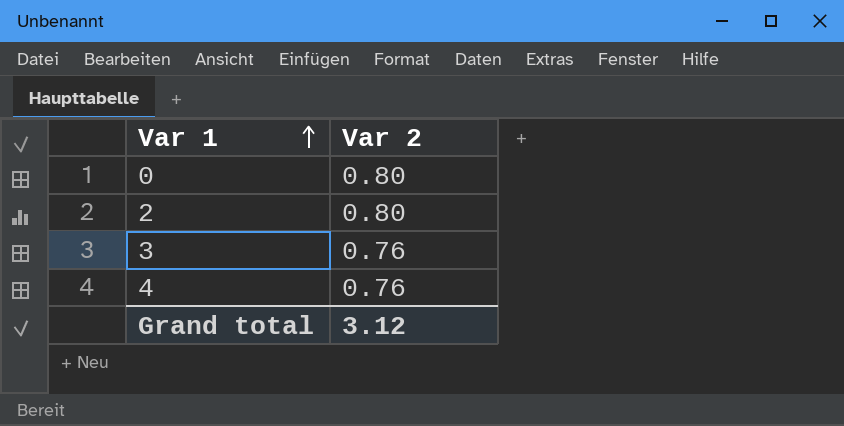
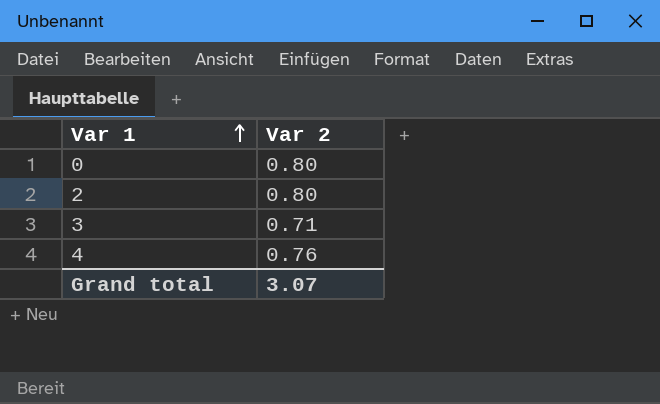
3 | Var 2: 0.76 -> 0.71
Grand total | Var 2: 3.12 -> 3.07

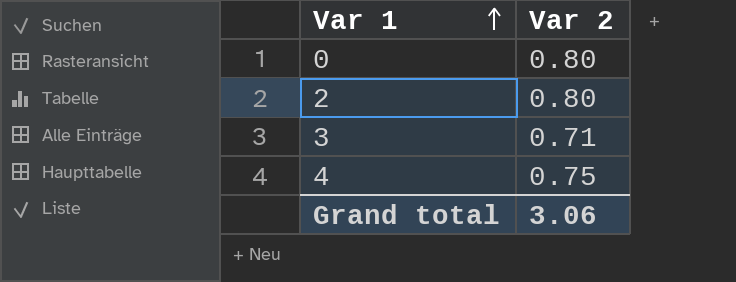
4 | Var 2: 0.76 -> 0.75
Grand total | Var 2: 3.07 -> 3.06

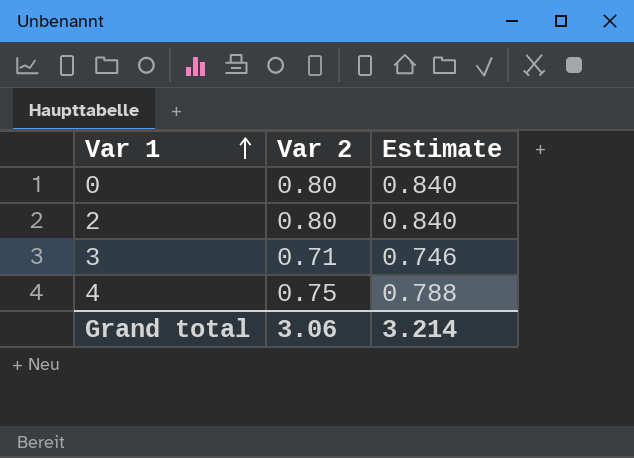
column Estimate | formula: none -> [Var 2] * 1.05

